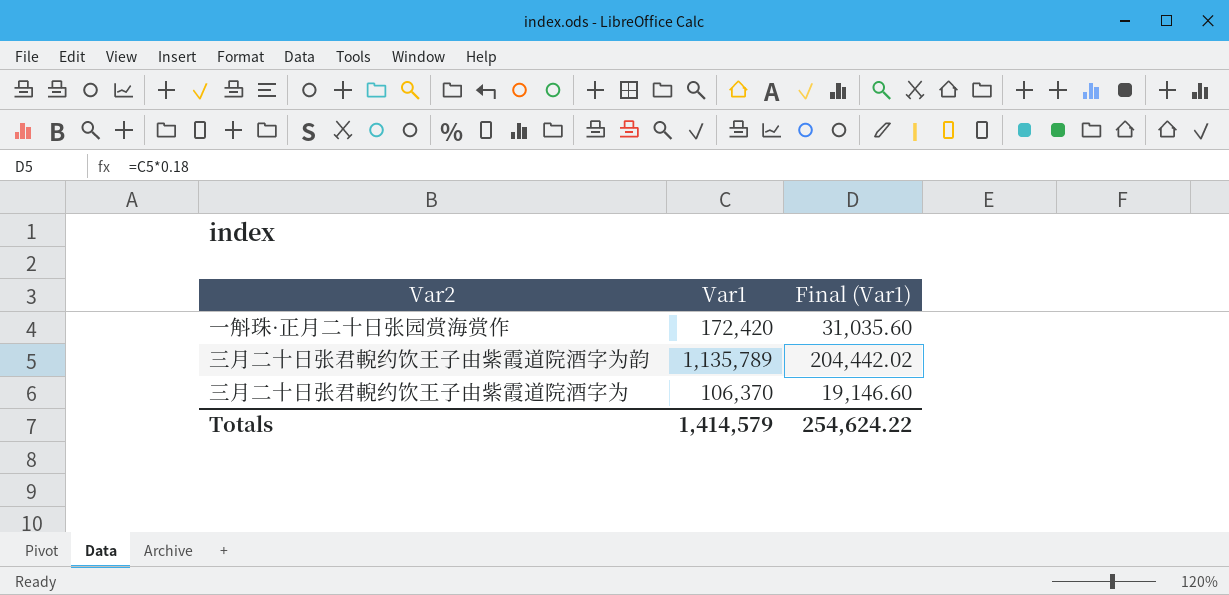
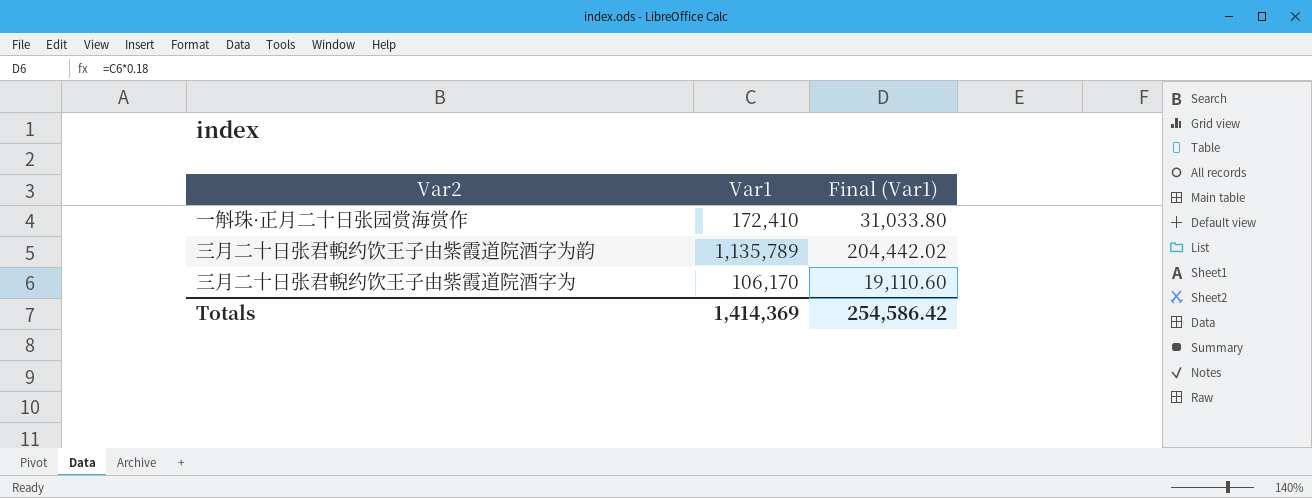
一斛珠·正月二十日张园赏海赏作 | Var1: 172,420 -> 172,410
一斛珠·正月二十日张园赏海赏作 | Final (Var1): 31,035.60 -> 31,033.80
三月二十日张君輗约饮王子由紫霞道院酒字为 | Var1: 106,370 -> 106,170
三月二十日张君輗约饮王子由紫霞道院酒字为 | Final (Var1): 19,146.60 -> 19,110.60
Totals | Var1: 1,414,579 -> 1,414,369
Totals | Final (Var1): 254,624.22 -> 254,586.42

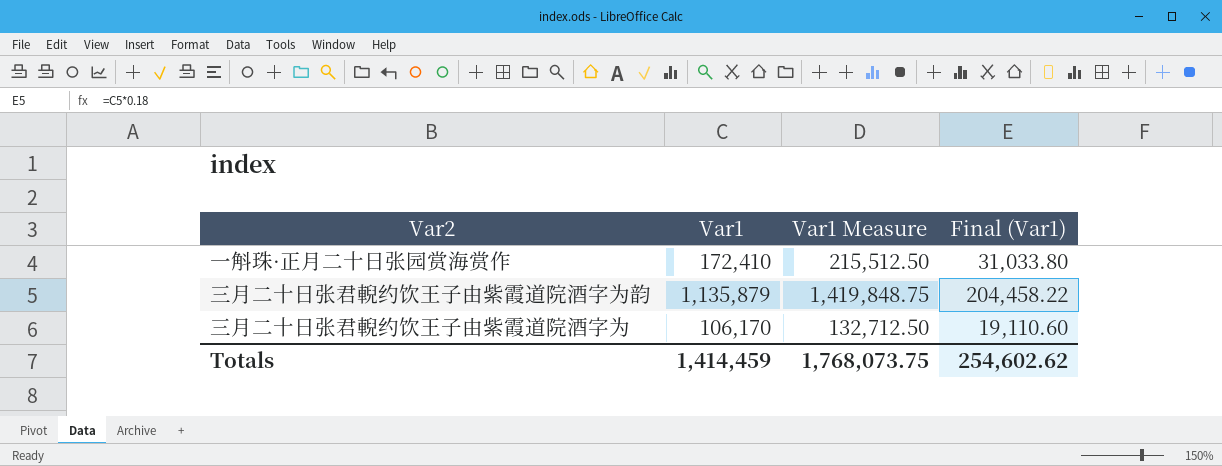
column Var1 Measure | formula: none -> [Var1] * 1.25
三月二十日张君輗约饮王子由紫霞道院酒字为韵 | Var1: 1,135,789 -> 1,135,879
三月二十日张君輗约饮王子由紫霞道院酒字为韵 | Final (Var1): 204,442.02 -> 204,458.22
Totals | Var1: 1,414,369 -> 1,414,459
Totals | Final (Var1): 254,586.42 -> 254,602.62

